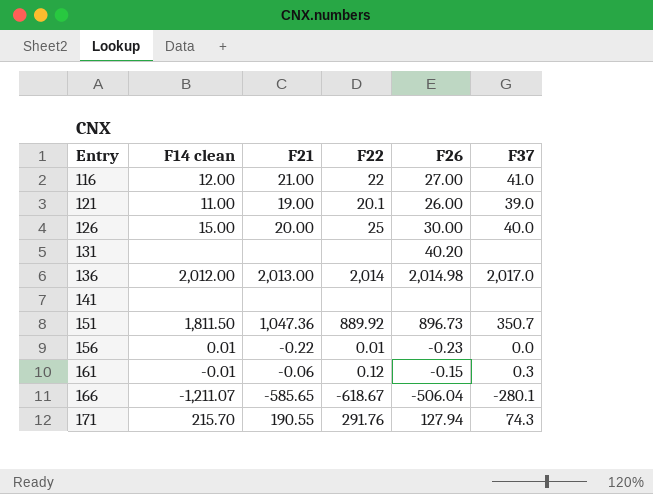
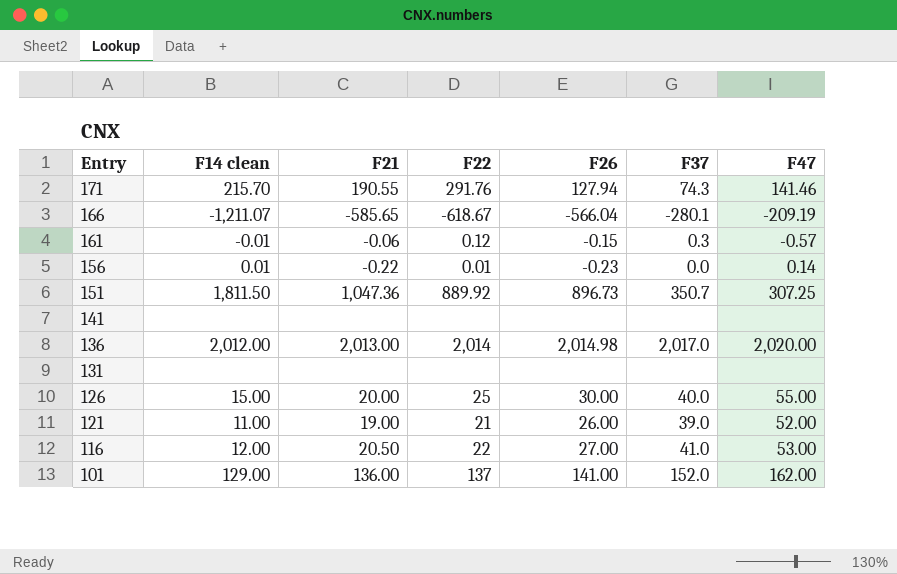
row order: Entry ascending -> Entry descending
column F47 | position: none -> 7
166 | F26: -506.04 -> -566.04
131 | F26: 40.20 -> none
121 | F22: 20.1 -> 21
116 | F21: 21.00 -> 20.50
row 101: none -> 129.00 | 136.00 | 137 | 141.00 | 152.0 | 162.00

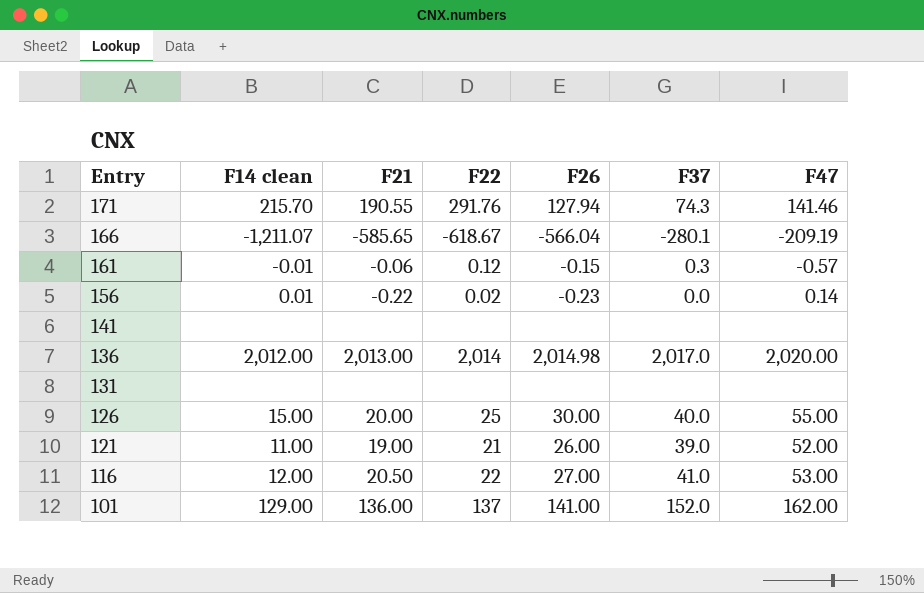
row 151: 1,811.50 | 1,047.36 | 889.92 | 896.73 | 350.7 | 307.25 -> none
156 | F22: 0.01 -> 0.02

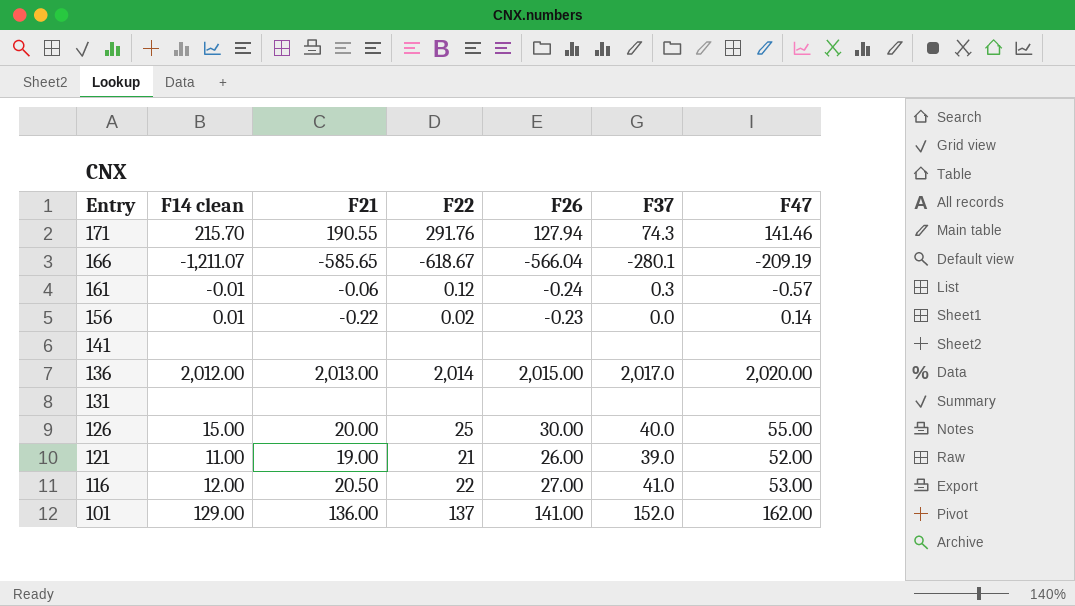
161 | F26: -0.15 -> -0.24
136 | F26: 2,014.98 -> 2,015.00

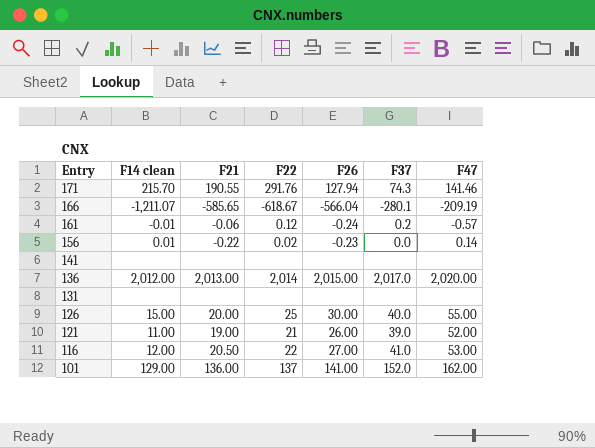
161 | F37: 0.3 -> 0.2

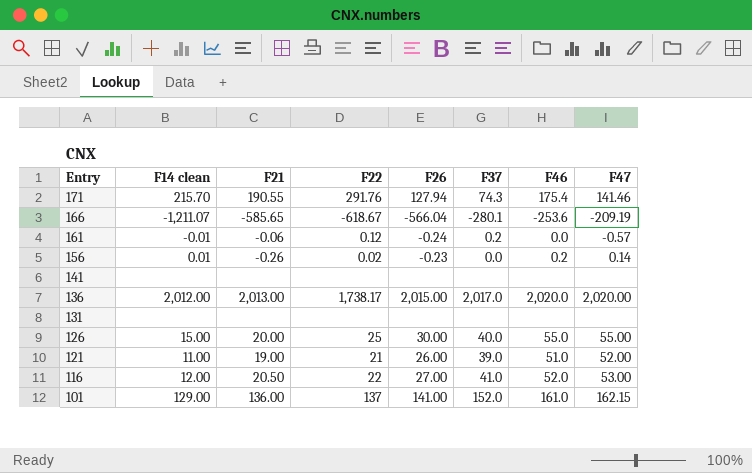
column F46 | position: none -> 7
156 | F21: -0.22 -> -0.26
136 | F22: 2,014 -> 1,738.17
101 | F47: 162.00 -> 162.15

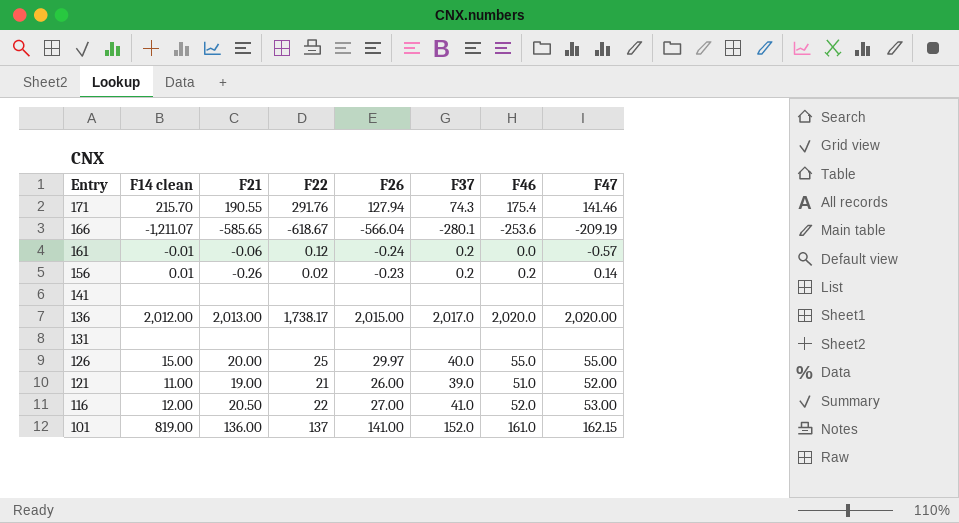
156 | F37: 0.0 -> 0.2
126 | F26: 30.00 -> 29.97
101 | F14 clean: 129.00 -> 819.00

